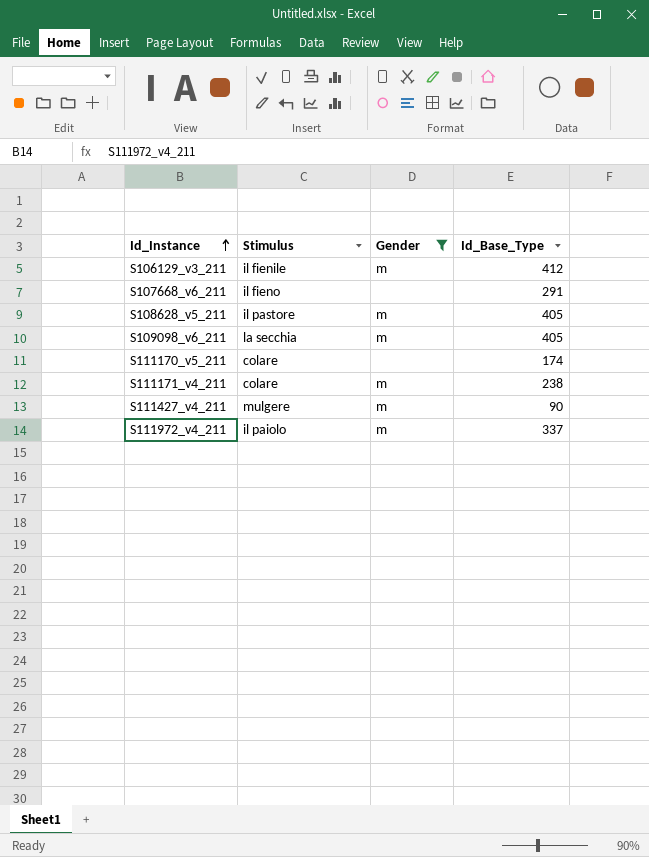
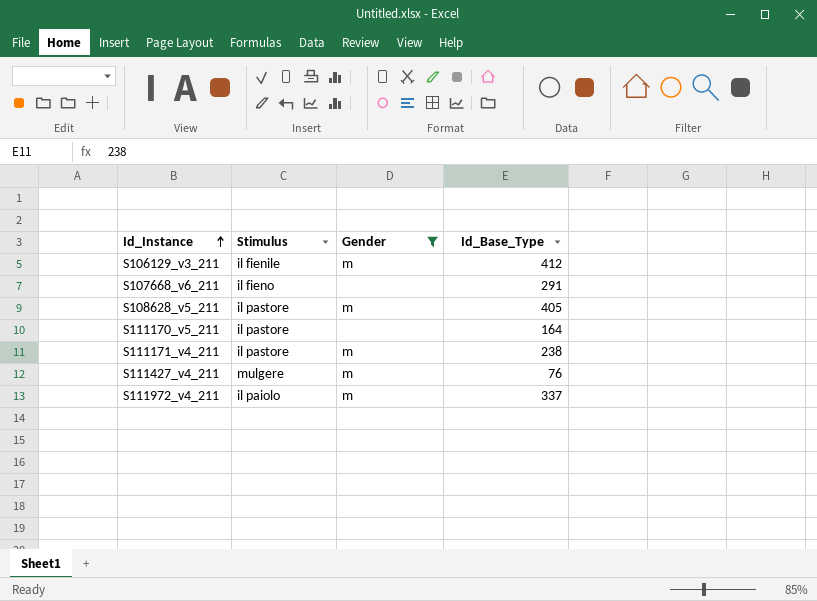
row S109098_v6_211: la secchia | m | 405 -> none
S111170_v5_211 | Stimulus: colare -> il pastore
S111170_v5_211 | Id_Base_Type: 174 -> 164
S111171_v4_211 | Stimulus: colare -> il pastore
S111427_v4_211 | Id_Base_Type: 90 -> 76

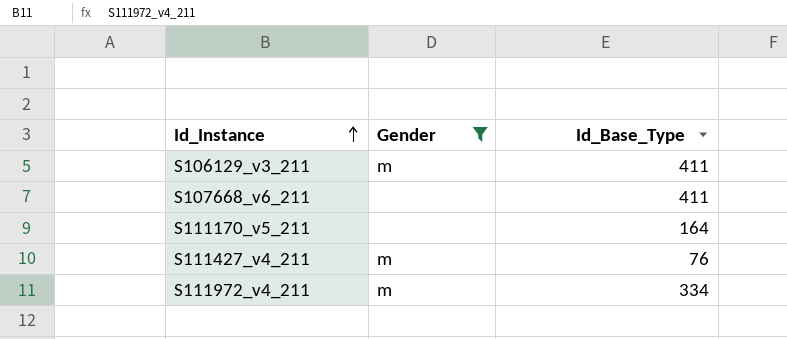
column Stimulus | position: 2 -> none
row S108628_v5_211: il pastore | m | 405 -> none
row S111171_v4_211: il pastore | m | 238 -> none
S106129_v3_211 | Id_Base_Type: 412 -> 411
S107668_v6_211 | Id_Base_Type: 291 -> 411
S111972_v4_211 | Id_Base_Type: 337 -> 334

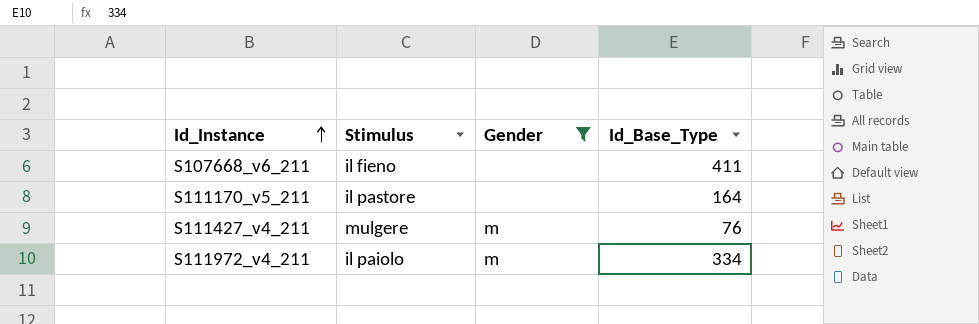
column Stimulus | position: none -> 2
row S106129_v3_211: m | 411 -> none

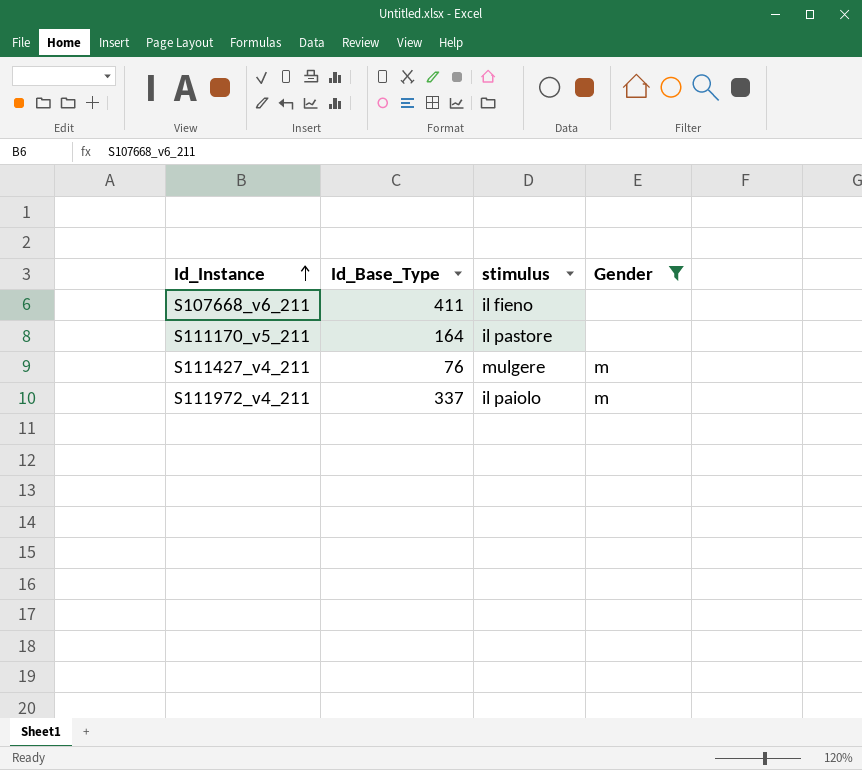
column Id_Base_Type | position: 4 -> 2
column name: Stimulus -> stimulus
S111972_v4_211 | Id_Base_Type: 334 -> 337

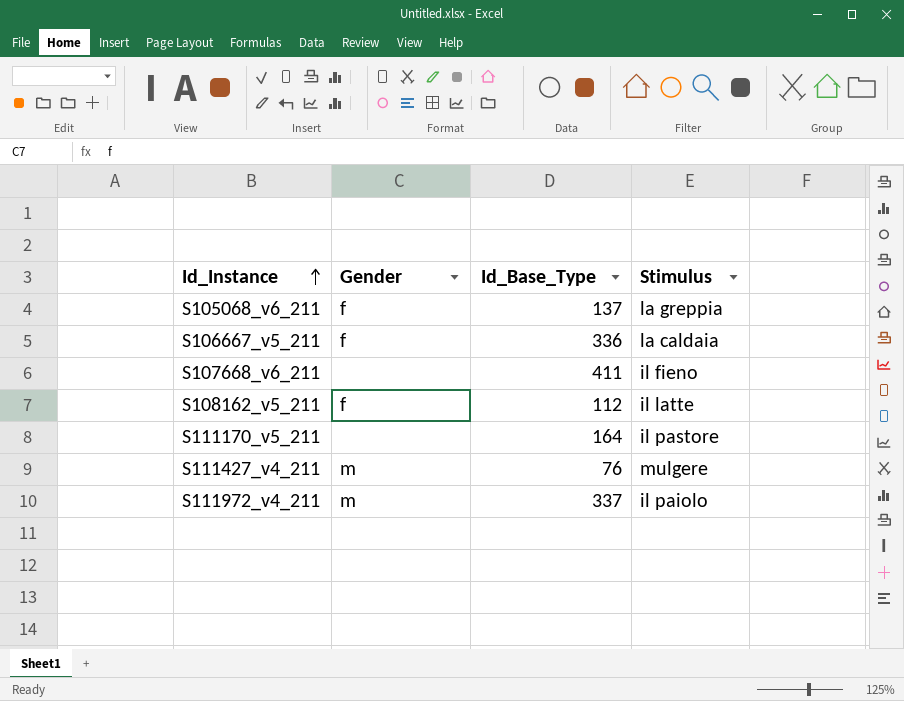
filter: Gender != f -> none
column Gender | position: 4 -> 2
column name: stimulus -> Stimulus

